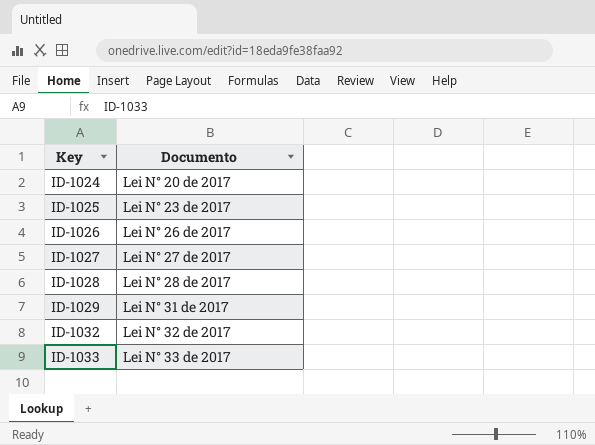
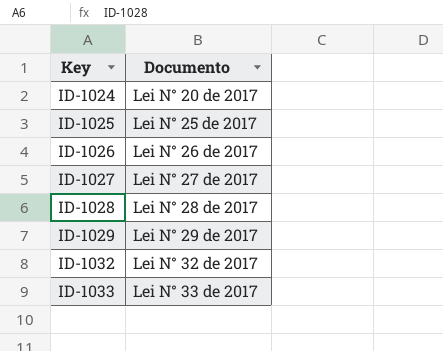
ID-1025 | Documento: Lei N° 23 de 2017 -> Lei N° 25 de 2017
ID-1029 | Documento: Lei N° 31 de 2017 -> Lei N° 29 de 2017

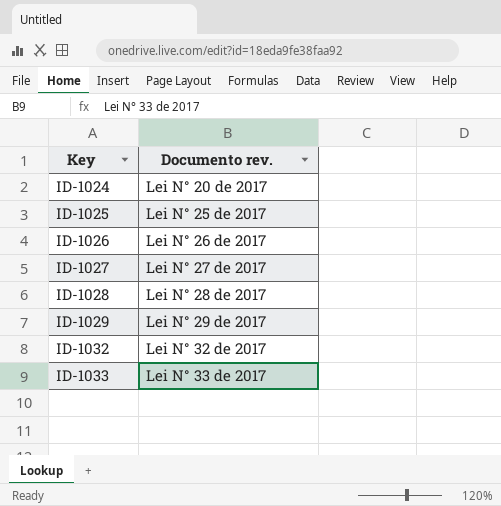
column name: Documento -> Documento rev.

